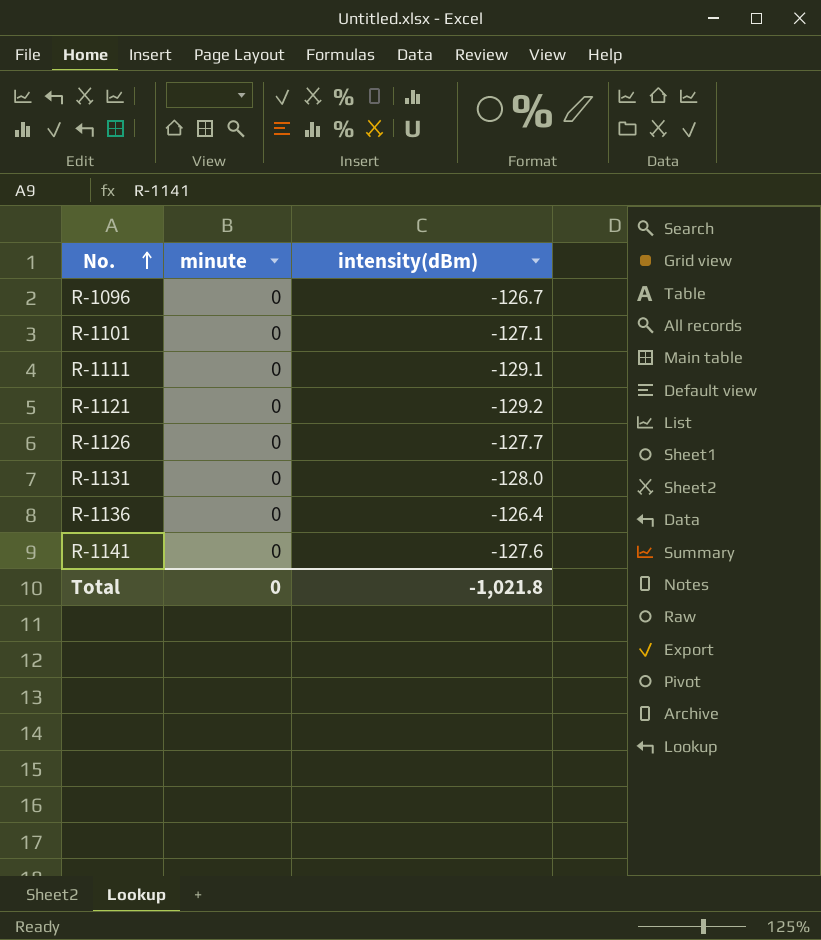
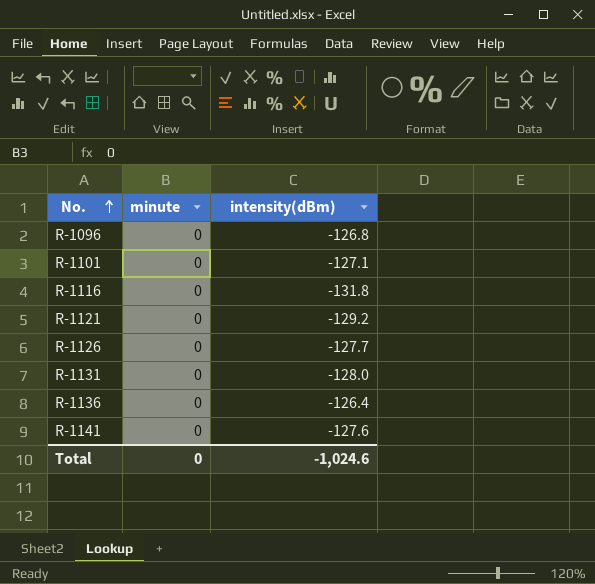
row R-1111: 0 | -129.1 -> none
R-1096 | intensity(dBm): -126.7 -> -126.8
row R-1116: none -> 0 | -131.8
Total | intensity(dBm): -1,021.8 -> -1,024.6

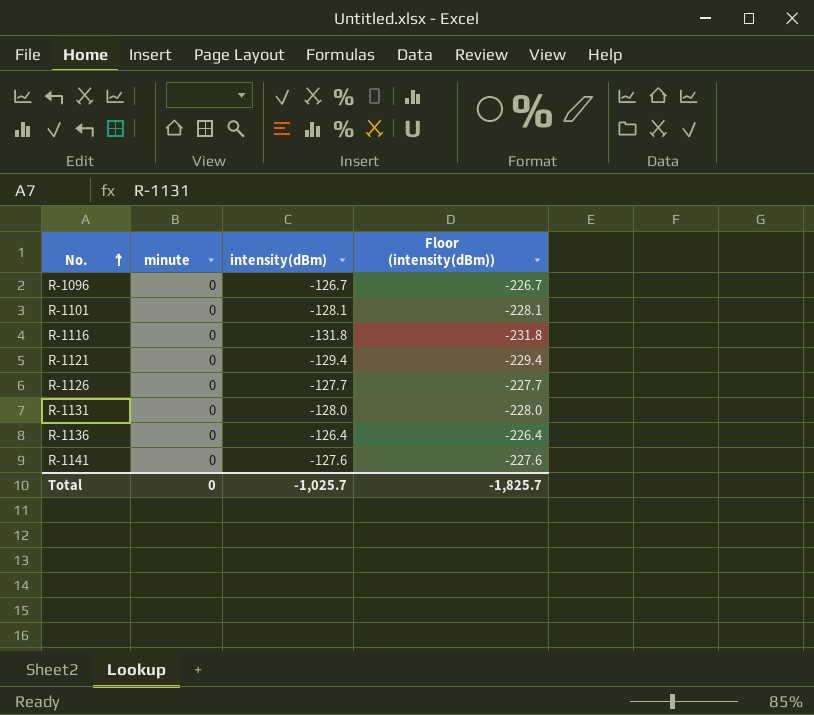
column Floor (intensity(dBm)) | formula: none -> [intensity(dBm)] - 100
R-1096 | intensity(dBm): -126.8 -> -126.7
R-1101 | intensity(dBm): -127.1 -> -128.1
R-1121 | intensity(dBm): -129.2 -> -129.4
Total | intensity(dBm): -1,024.6 -> -1,025.7

